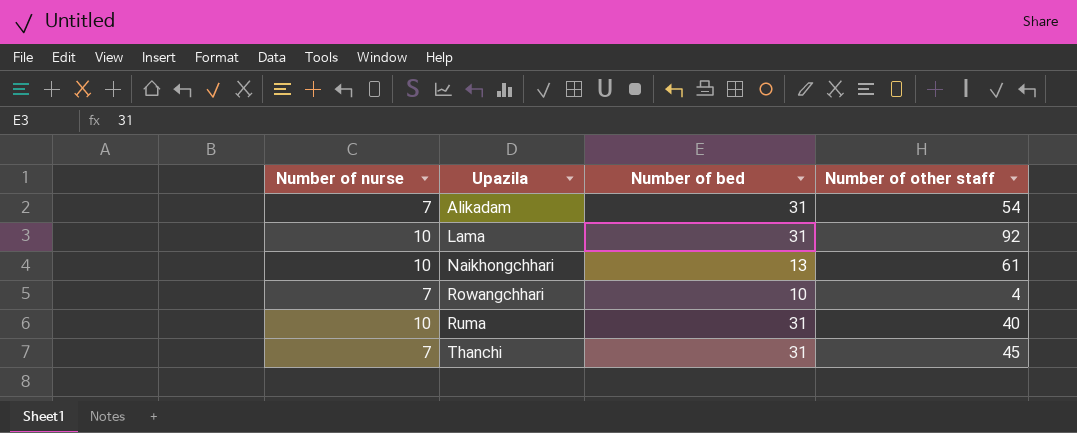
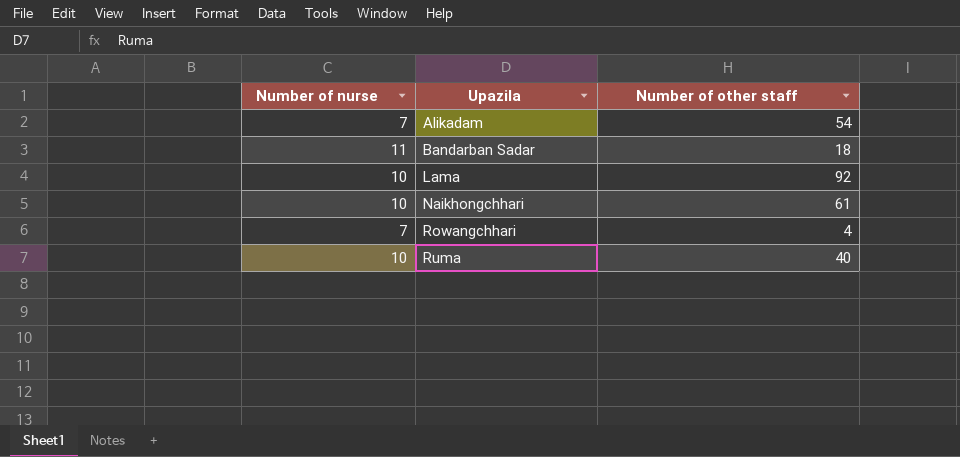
column Number of bed | position: 3 -> none
row Thanchi: 7 | 31 | 45 -> none
row Bandarban Sadar: none -> 11 | 18

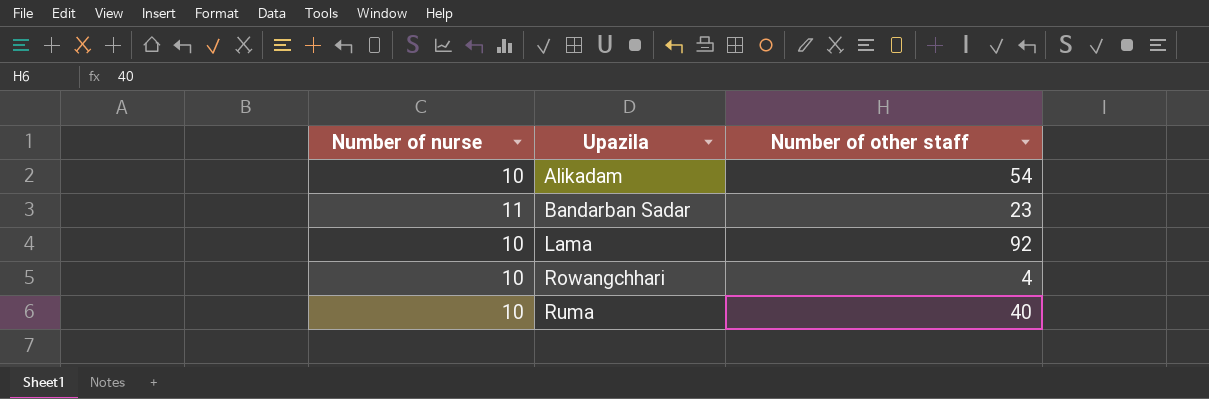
row Naikhongchhari: 10 | 61 -> none
Alikadam | Number of nurse: 7 -> 10
Bandarban Sadar | Number of other staff: 18 -> 23
Rowangchhari | Number of nurse: 7 -> 10

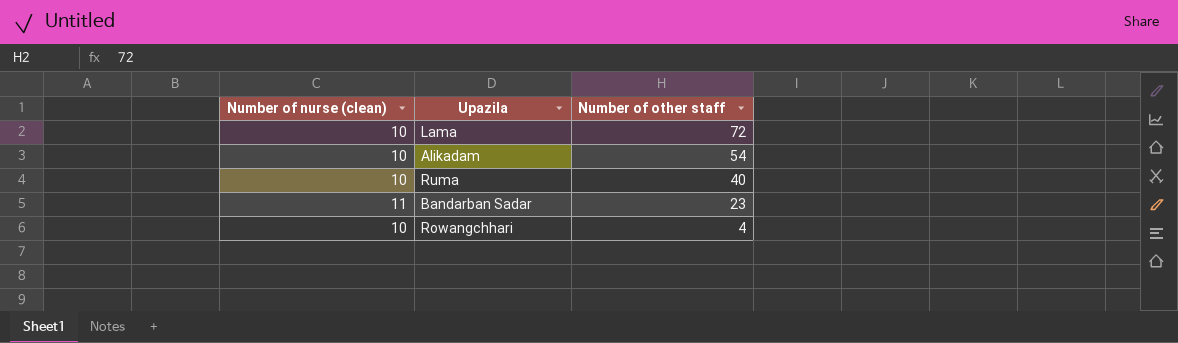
row order: Upazila ascending -> Number of other staff descending
column name: Number of nurse -> Number of nurse (clean)
Lama | Number of other staff: 92 -> 72

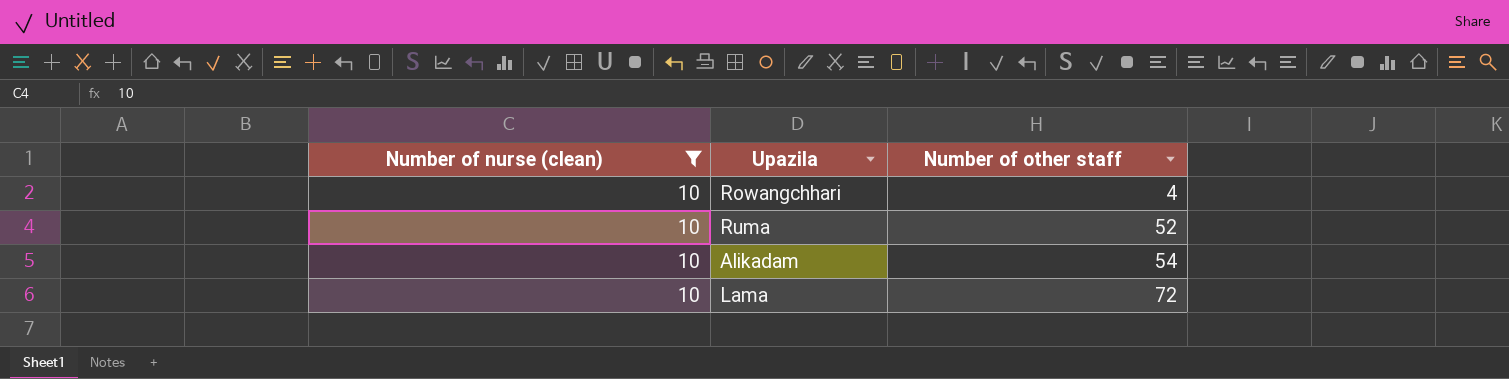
filter: none -> Number of nurse (clean) = 10
row order: Number of other staff descending -> Number of other staff ascending
Ruma | Number of other staff: 40 -> 52

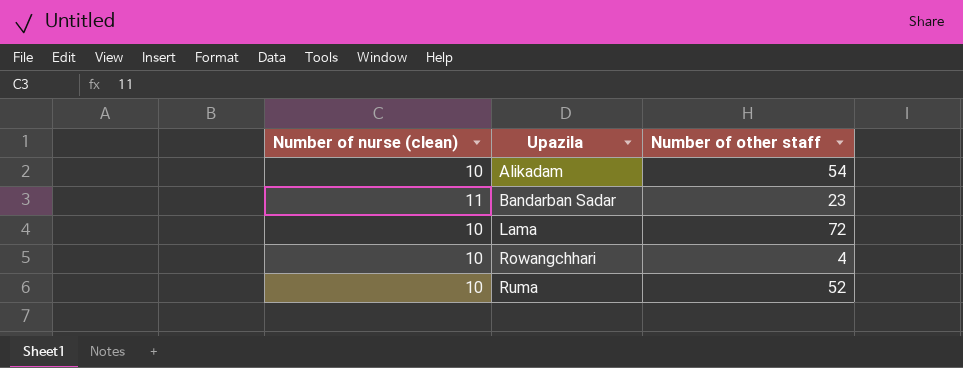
filter: Number of nurse (clean) = 10 -> none
row order: Number of other staff ascending -> Upazila ascending

